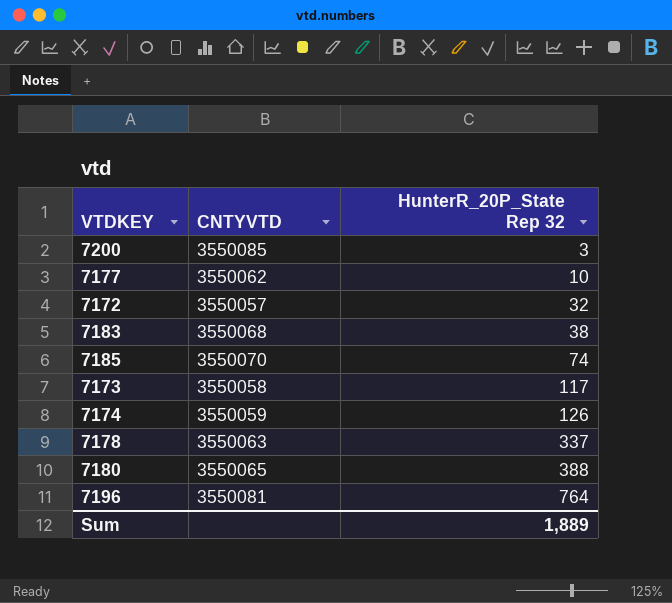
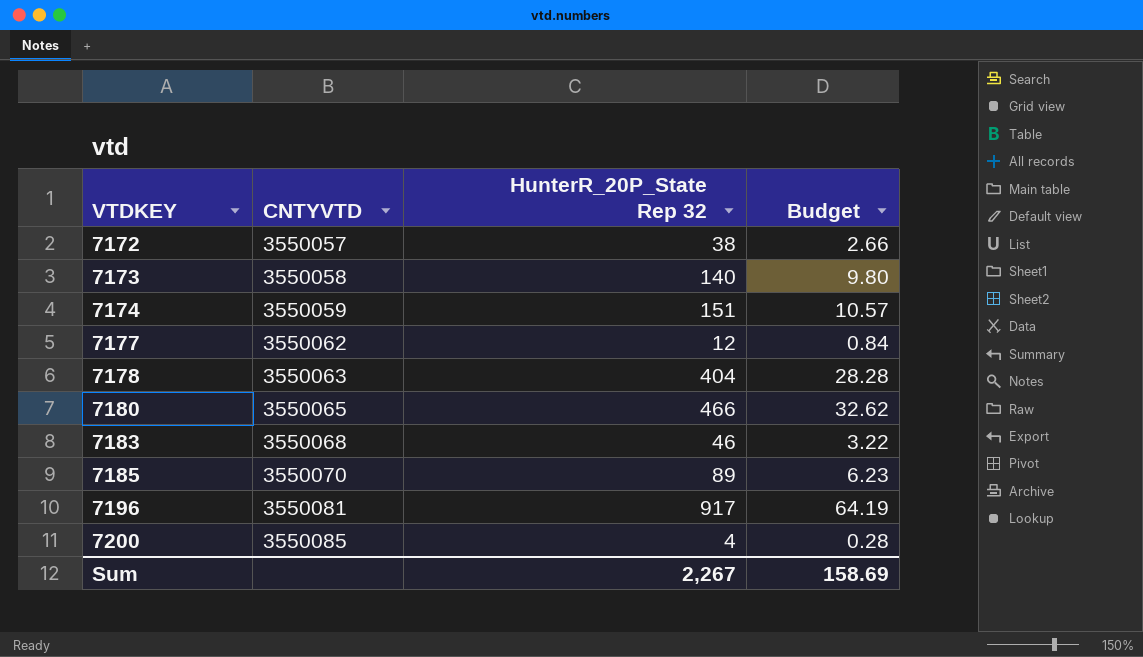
row order: HunterR_20P_State Rep 32 ascending -> VTDKEY ascending
column Budget | formula: none -> [HunterR_20P_State Rep 32] * 0.07
7172 | HunterR_20P_State Rep 32: 32 -> 38
7173 | HunterR_20P_State Rep 32: 117 -> 140
7174 | HunterR_20P_State Rep 32: 126 -> 151
7177 | HunterR_20P_State Rep 32: 10 -> 12
7178 | HunterR_20P_State Rep 32: 337 -> 404
7180 | HunterR_20P_State Rep 32: 388 -> 466
7183 | HunterR_20P_State Rep 32: 38 -> 46
7185 | HunterR_20P_State Rep 32: 74 -> 89
7196 | HunterR_20P_State Rep 32: 764 -> 917
7200 | HunterR_20P_State Rep 32: 3 -> 4
Sum | HunterR_20P_State Rep 32: 1,889 -> 2,267

